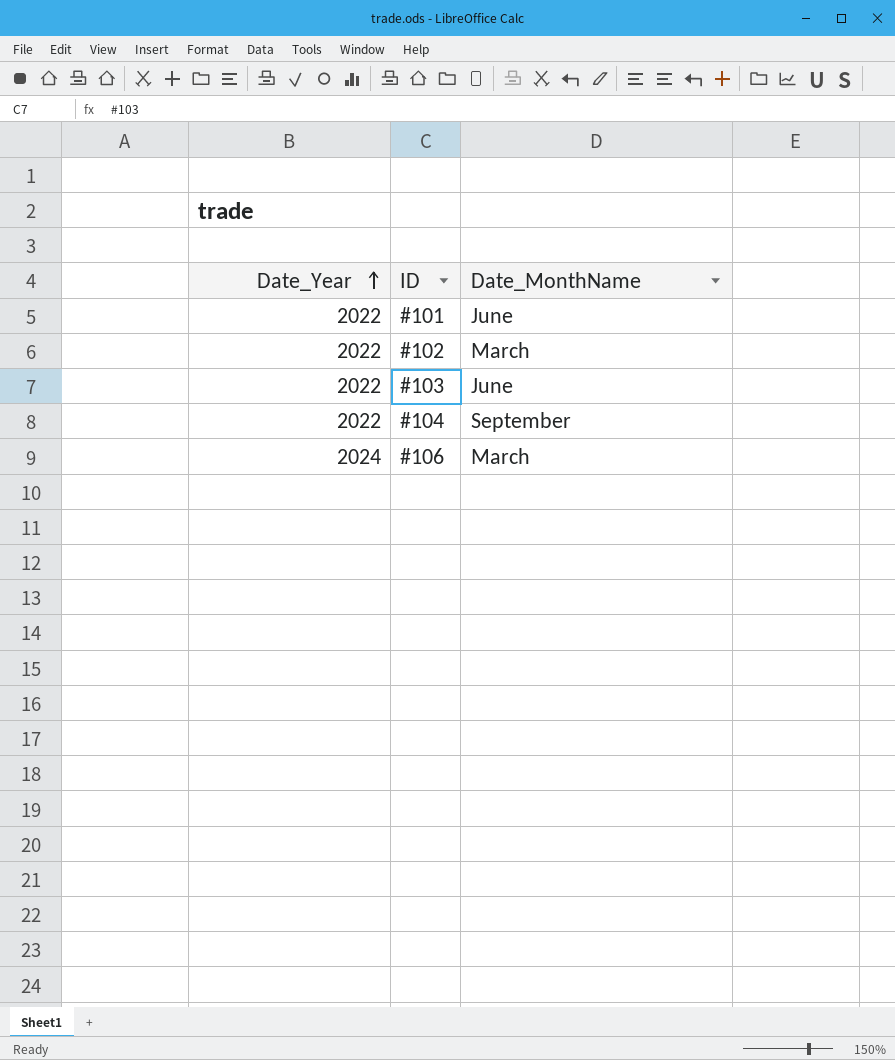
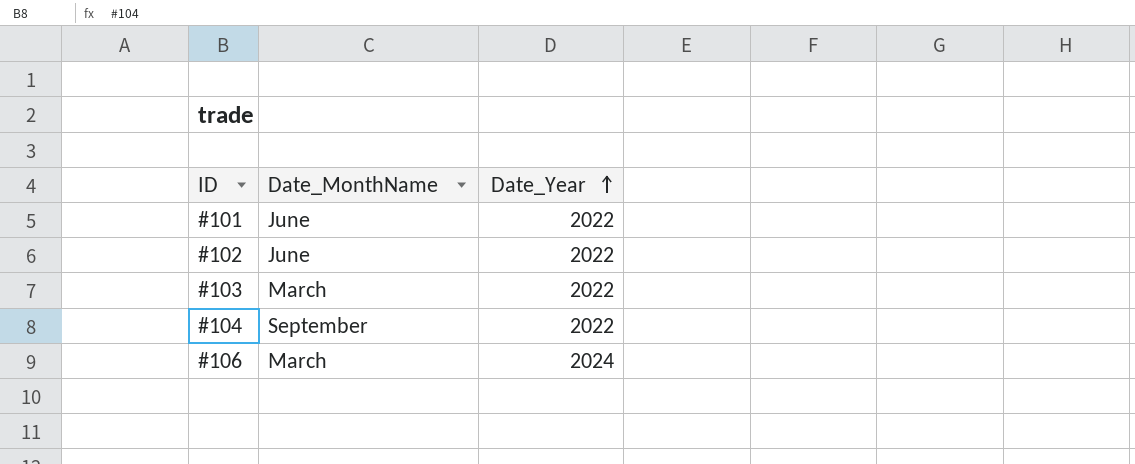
column Date_Year | position: 1 -> 3
#102 | Date_MonthName: March -> June
#103 | Date_MonthName: June -> March

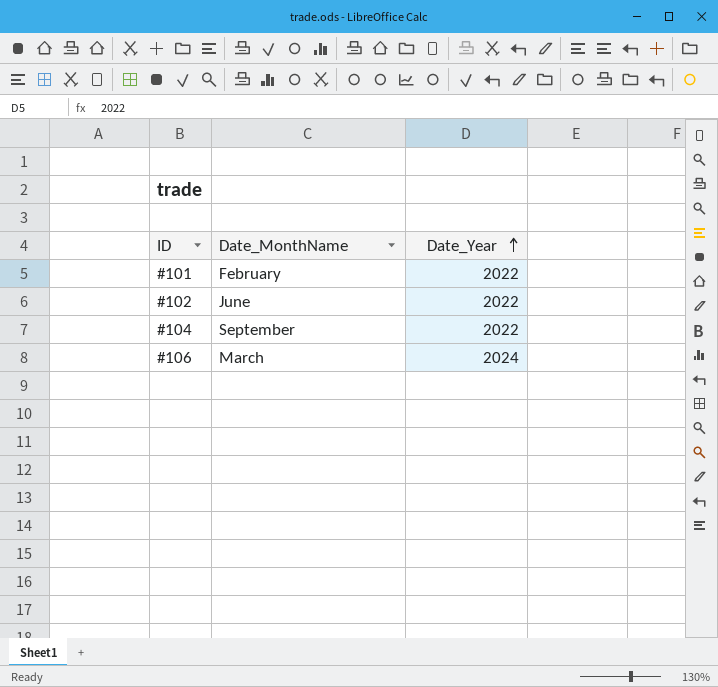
row #103: March | 2022 -> none
#101 | Date_MonthName: June -> February

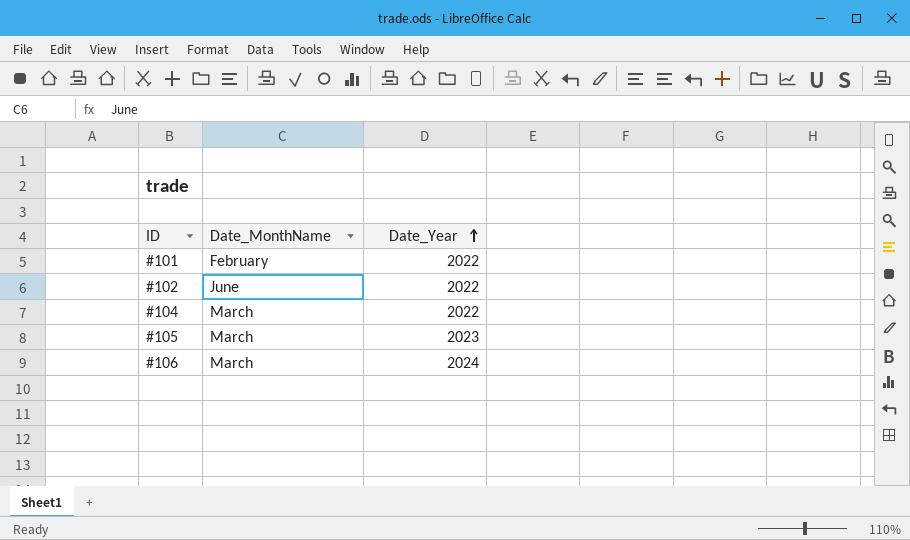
#104 | Date_MonthName: September -> March
row #105: none -> March | 2023

